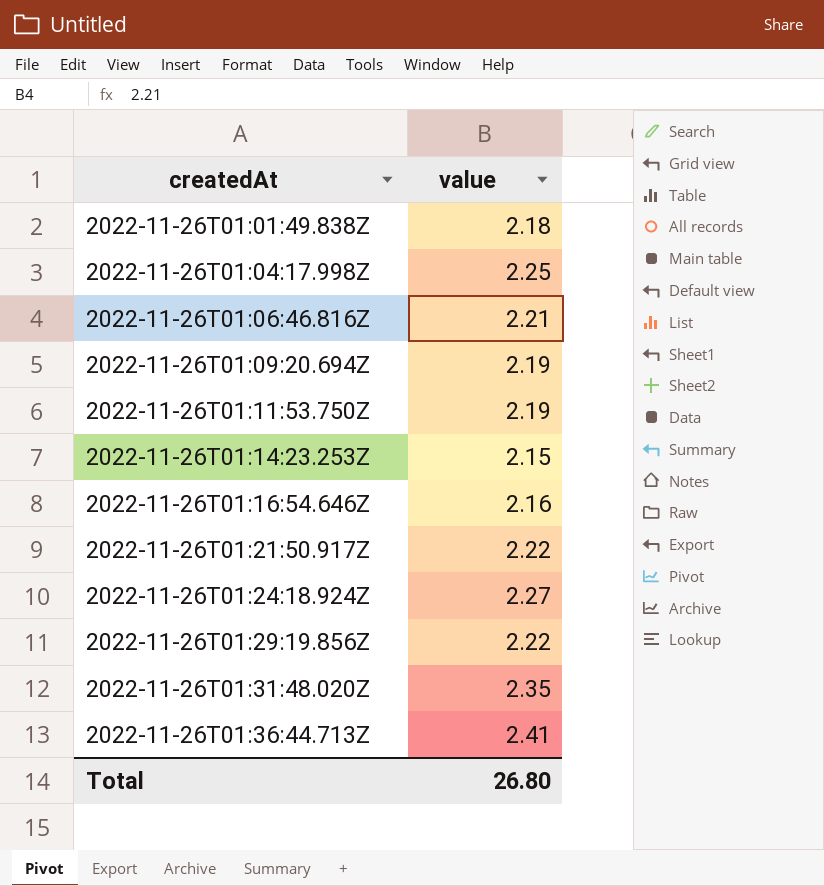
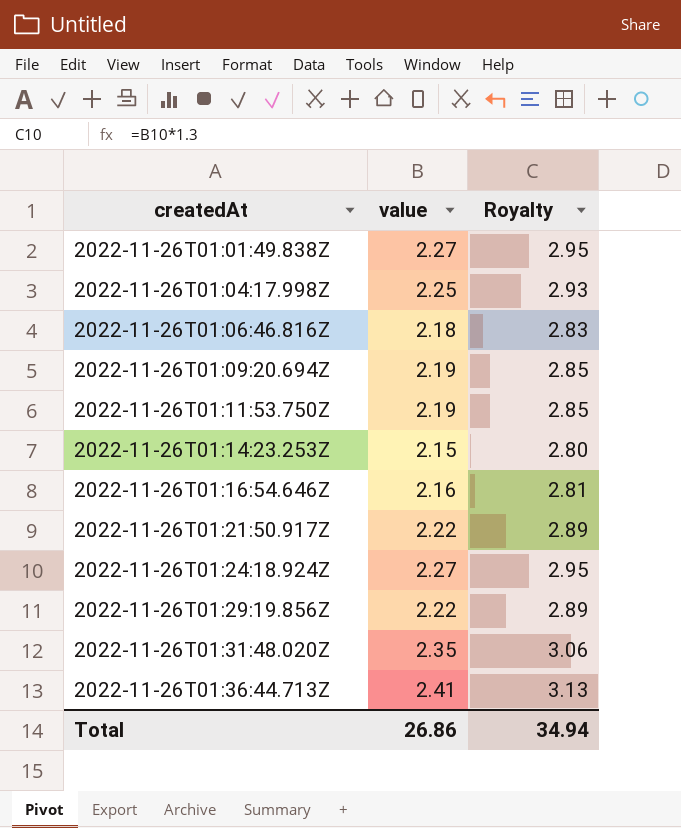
column Royalty | formula: none -> [value] * 1.3
2022-11-26T01:01:49.838Z | value: 2.18 -> 2.27
2022-11-26T01:06:46.816Z | value: 2.21 -> 2.18
Total | value: 26.80 -> 26.86

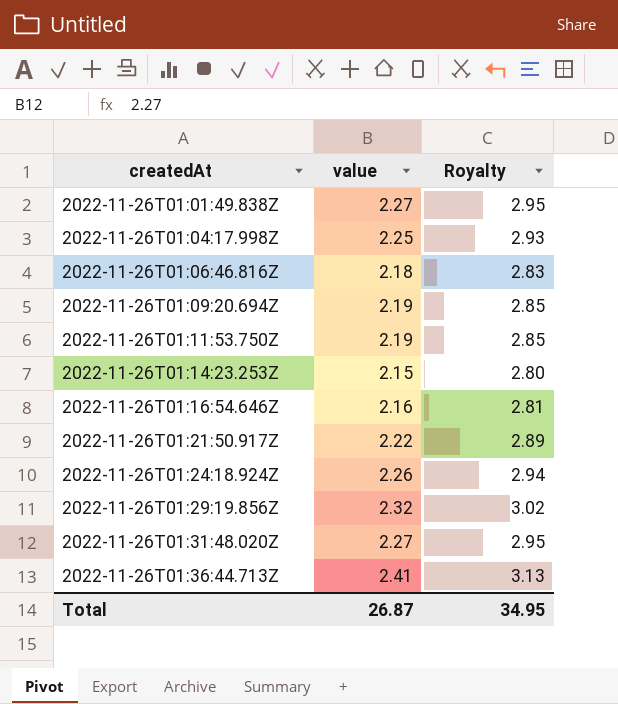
2022-11-26T01:24:18.924Z | value: 2.27 -> 2.26
2022-11-26T01:24:18.924Z | Royalty: 2.95 -> 2.94
2022-11-26T01:29:19.856Z | value: 2.22 -> 2.32
2022-11-26T01:29:19.856Z | Royalty: 2.89 -> 3.02
2022-11-26T01:31:48.020Z | value: 2.35 -> 2.27
2022-11-26T01:31:48.020Z | Royalty: 3.06 -> 2.95
Total | value: 26.86 -> 26.87
Total | Royalty: 34.94 -> 34.95

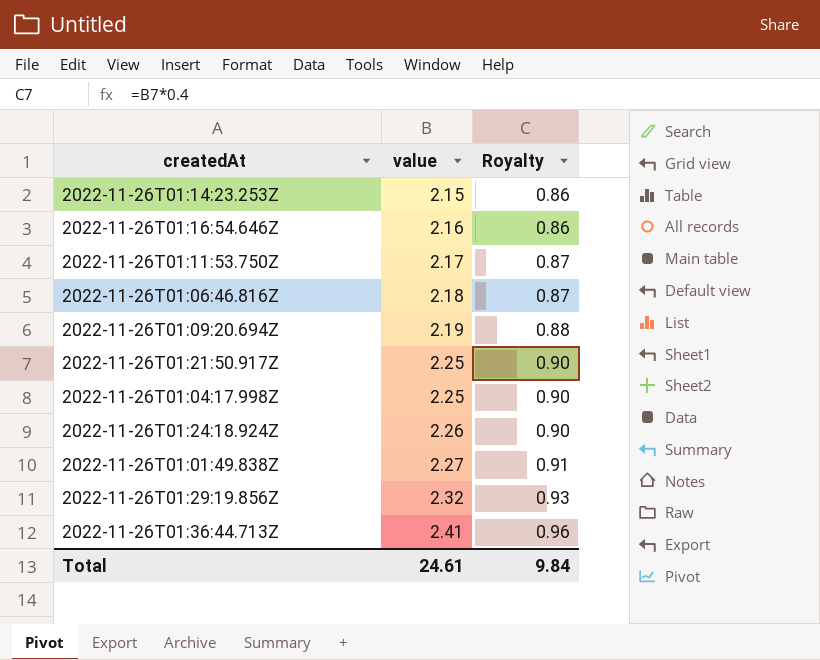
row order: createdAt ascending -> value ascending
column Royalty | formula: [value] * 1.3 -> [value] * 0.4
row 2022-11-26T01:31:48.020Z: 2.27 | 2.95 -> none
2022-11-26T01:11:53.750Z | value: 2.19 -> 2.17
2022-11-26T01:21:50.917Z | value: 2.22 -> 2.25
Total | value: 26.87 -> 24.61
Total | Royalty: 34.95 -> 9.84

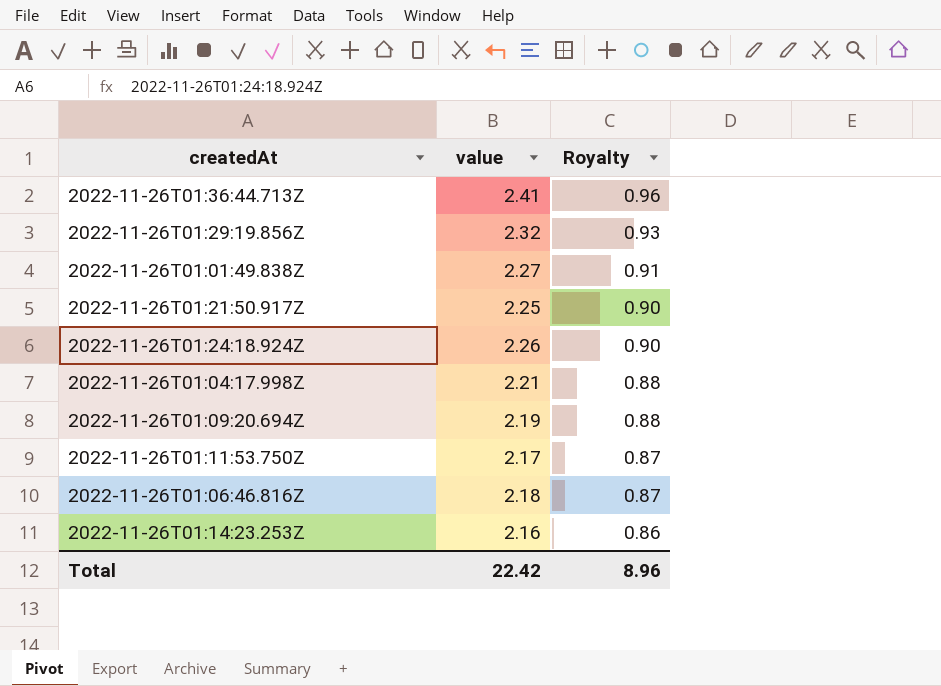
row order: value ascending -> Royalty descending
row 2022-11-26T01:16:54.646Z: 2.16 | 0.86 -> none
2022-11-26T01:04:17.998Z | value: 2.25 -> 2.21
2022-11-26T01:04:17.998Z | Royalty: 0.90 -> 0.88
2022-11-26T01:14:23.253Z | value: 2.15 -> 2.16
Total | value: 24.61 -> 22.42
Total | Royalty: 9.84 -> 8.96

